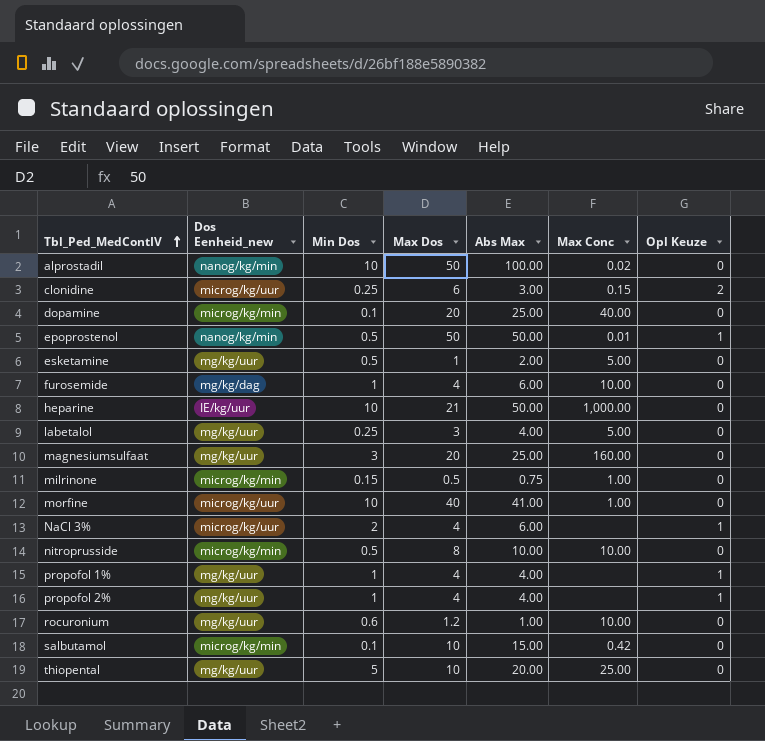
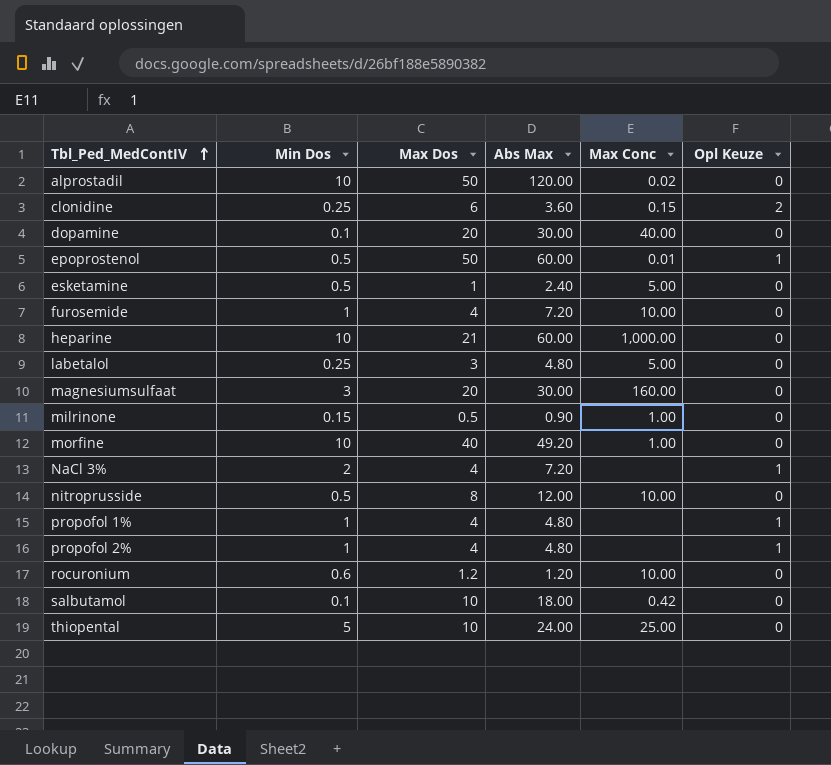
column Dos Eenheid_new | position: 2 -> none
alprostadil | Abs Max: 100.00 -> 120.00
clonidine | Abs Max: 3.00 -> 3.60
dopamine | Abs Max: 25.00 -> 30.00
epoprostenol | Abs Max: 50.00 -> 60.00
esketamine | Abs Max: 2.00 -> 2.40
furosemide | Abs Max: 6.00 -> 7.20
heparine | Abs Max: 50.00 -> 60.00
labetalol | Abs Max: 4.00 -> 4.80
magnesiumsulfaat | Abs Max: 25.00 -> 30.00
milrinone | Abs Max: 0.75 -> 0.90
morfine | Abs Max: 41.00 -> 49.20
NaCl 3% | Abs Max: 6.00 -> 7.20
nitroprusside | Abs Max: 10.00 -> 12.00
propofol 1% | Abs Max: 4.00 -> 4.80
propofol 2% | Abs Max: 4.00 -> 4.80
rocuronium | Abs Max: 1.00 -> 1.20
salbutamol | Abs Max: 15.00 -> 18.00
thiopental | Abs Max: 20.00 -> 24.00

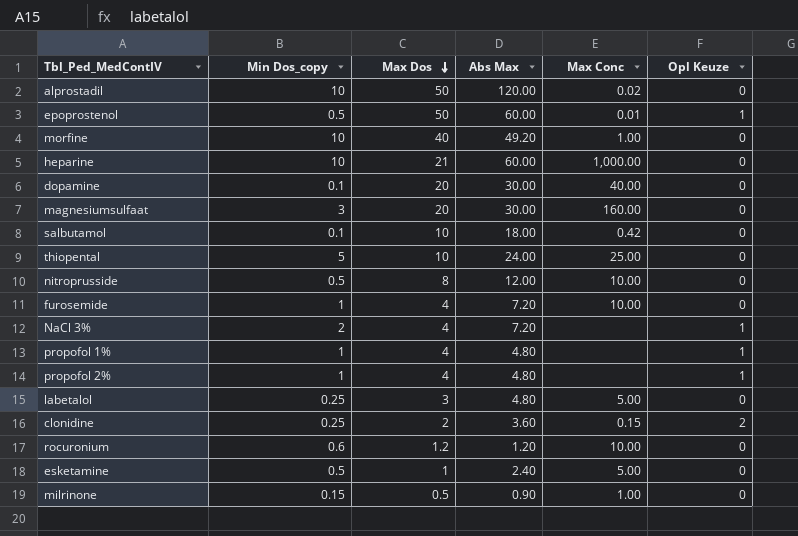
row order: Tbl_Ped_MedContIV ascending -> Max Dos descending
column name: Min Dos -> Min Dos_copy
clonidine | Max Dos: 6 -> 2

